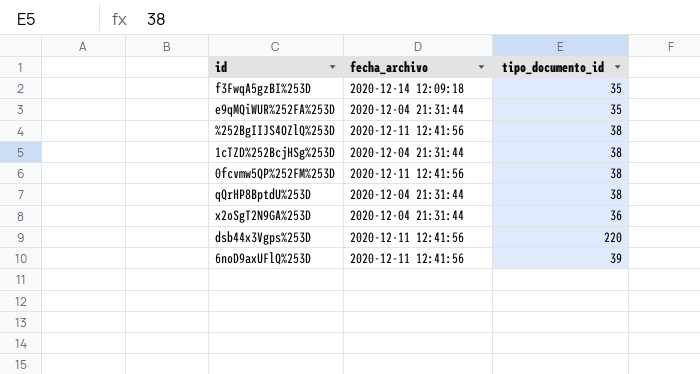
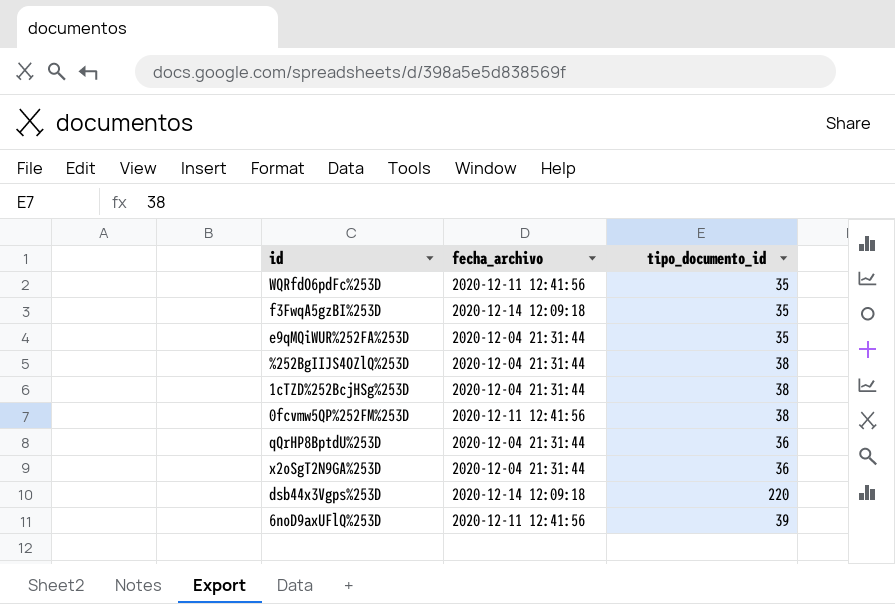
row WQRfdO6pdFc%253D: none -> 2020-12-11 12:41:56 | 35
%252BgIIJS4OZlQ%253D | fecha_archivo: 2020-12-11 12:41:56 -> 2020-12-04 21:31:44
qQrHP8BptdU%253D | tipo_documento_id: 38 -> 36
dsb44x3Vgps%253D | fecha_archivo: 2020-12-11 12:41:56 -> 2020-12-14 12:09:18

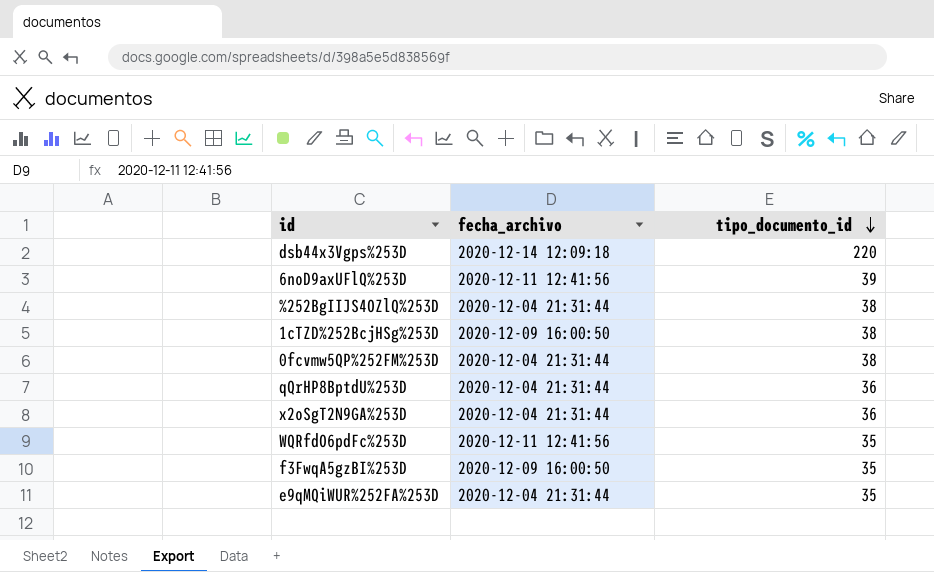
row order: none -> tipo_documento_id descending
1cTZD%252BcjHSg%253D | fecha_archivo: 2020-12-04 21:31:44 -> 2020-12-09 16:00:50
0fcvmw5QP%252FM%253D | fecha_archivo: 2020-12-11 12:41:56 -> 2020-12-04 21:31:44
f3FwqA5gzBI%253D | fecha_archivo: 2020-12-14 12:09:18 -> 2020-12-09 16:00:50

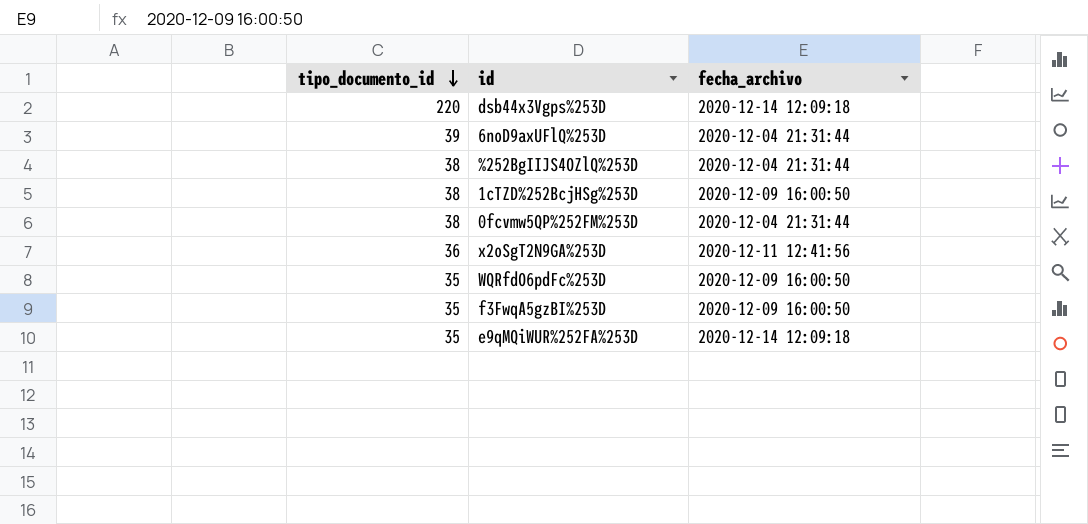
column tipo_documento_id | position: 3 -> 1
row qQrHP8BptdU%253D: 2020-12-04 21:31:44 | 36 -> none
6noD9axUFlQ%253D | fecha_archivo: 2020-12-11 12:41:56 -> 2020-12-04 21:31:44
x2oSgT2N9GA%253D | fecha_archivo: 2020-12-04 21:31:44 -> 2020-12-11 12:41:56
WQRfdO6pdFc%253D | fecha_archivo: 2020-12-11 12:41:56 -> 2020-12-09 16:00:50
e9qMQiWUR%252FA%253D | fecha_archivo: 2020-12-04 21:31:44 -> 2020-12-14 12:09:18

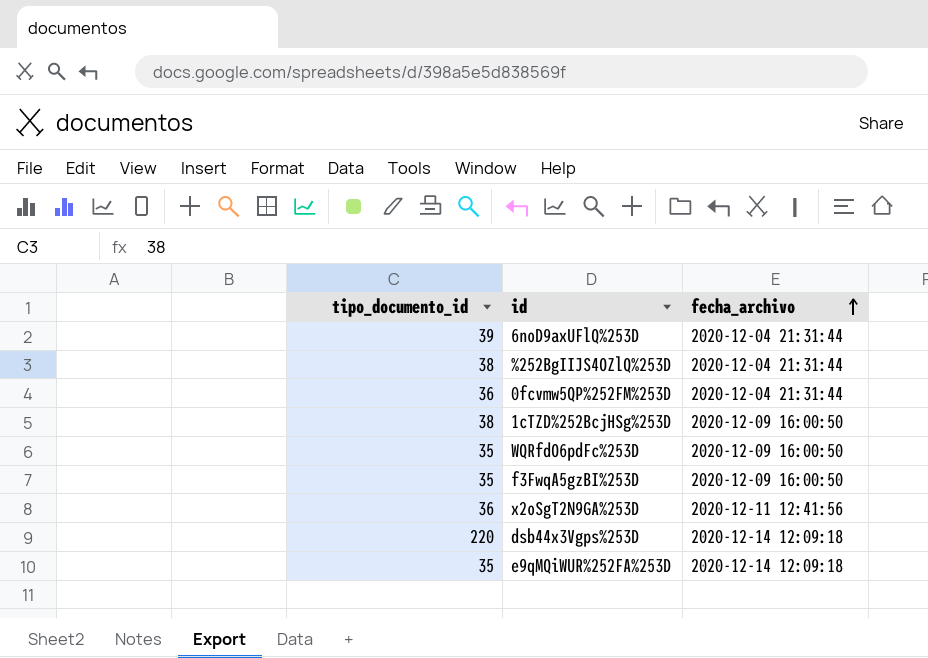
row order: tipo_documento_id descending -> fecha_archivo ascending
0fcvmw5QP%252FM%253D | tipo_documento_id: 38 -> 36

